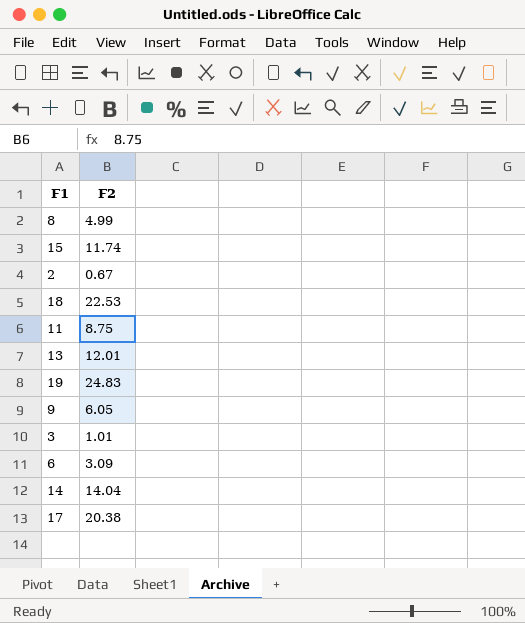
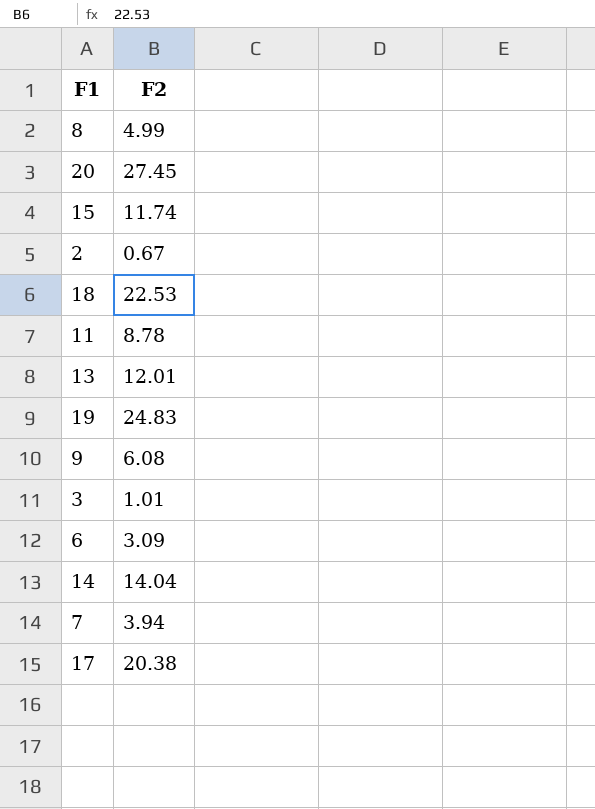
row 20: none -> 27.45
11 | F2: 8.75 -> 8.78
9 | F2: 6.05 -> 6.08
row 7: none -> 3.94

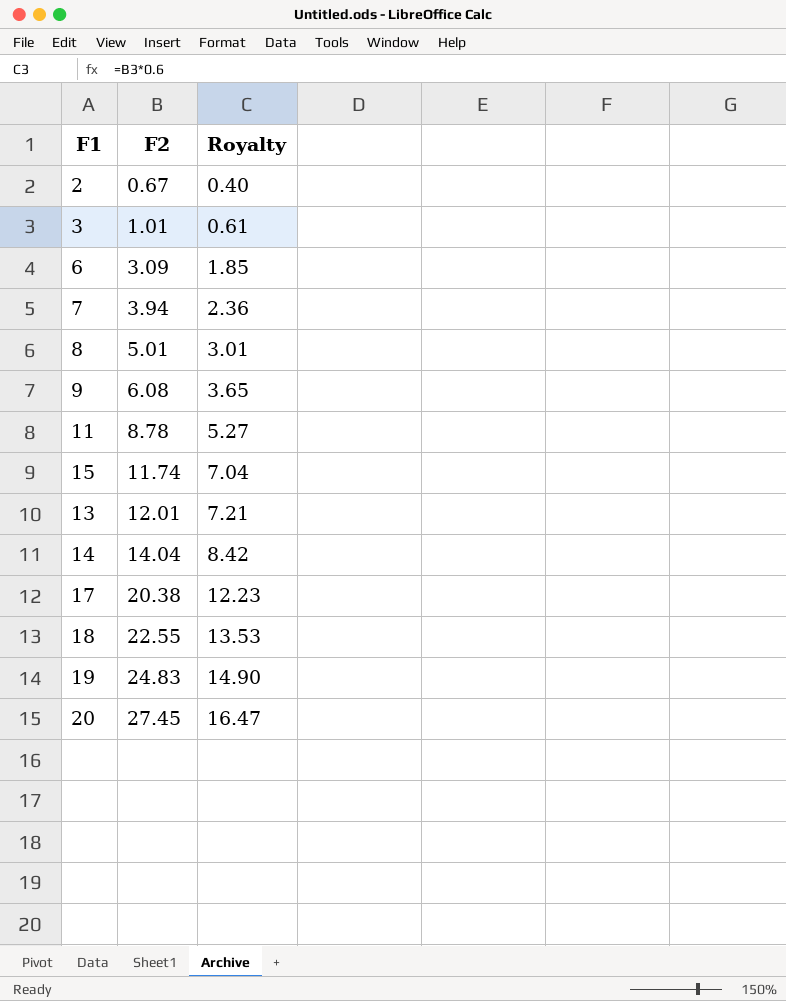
row order: none -> F2 ascending
column Royalty | formula: none -> [F2] * 0.6
8 | F2: 4.99 -> 5.01
18 | F2: 22.53 -> 22.55

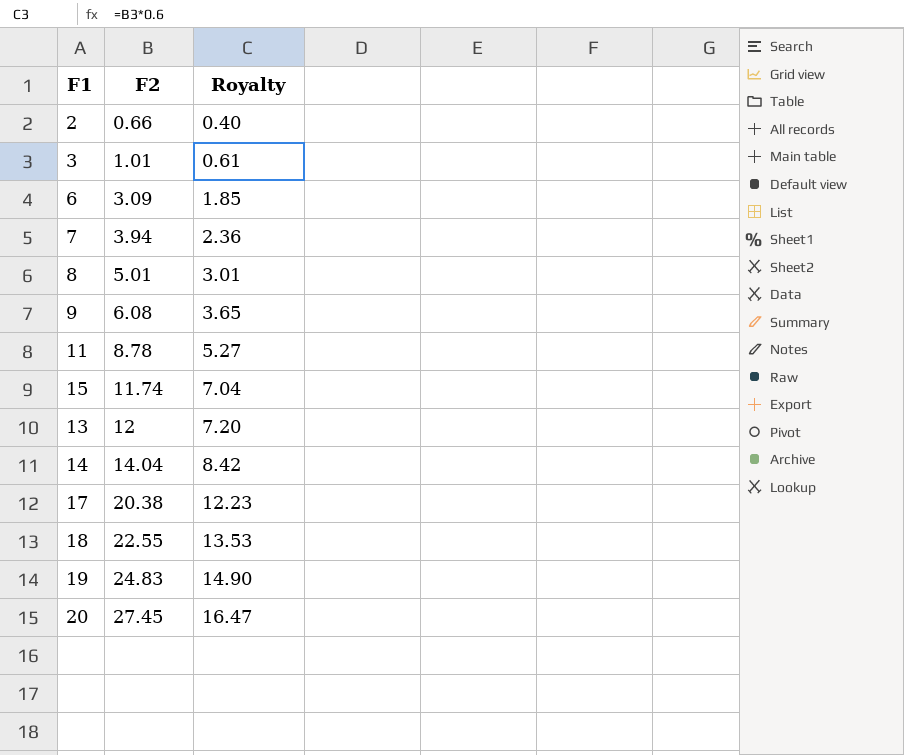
2 | F2: 0.67 -> 0.66
13 | F2: 12.01 -> 12
13 | Royalty: 7.21 -> 7.20

